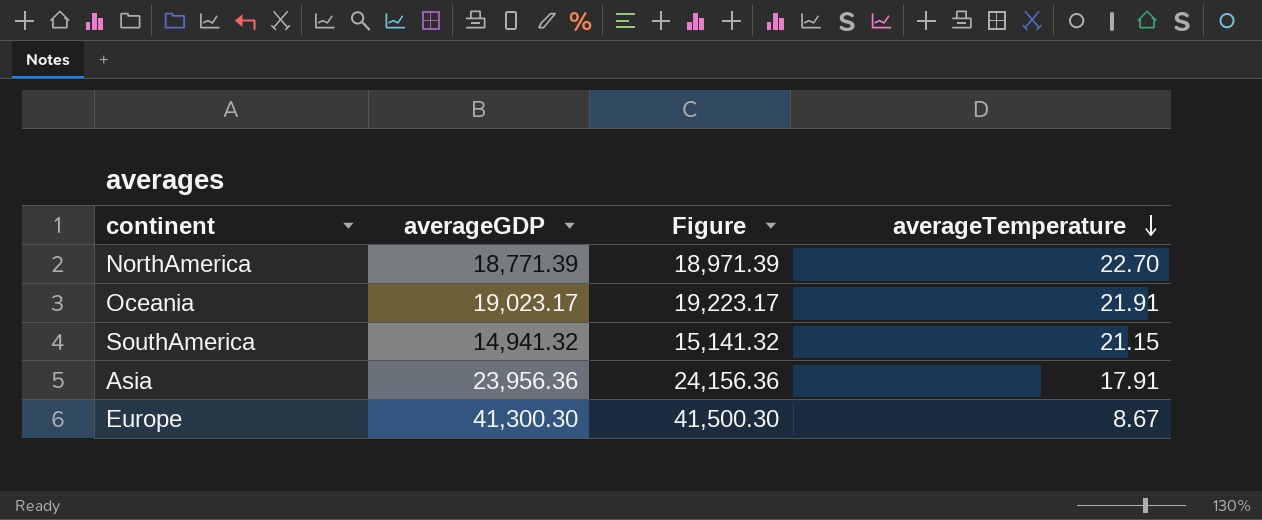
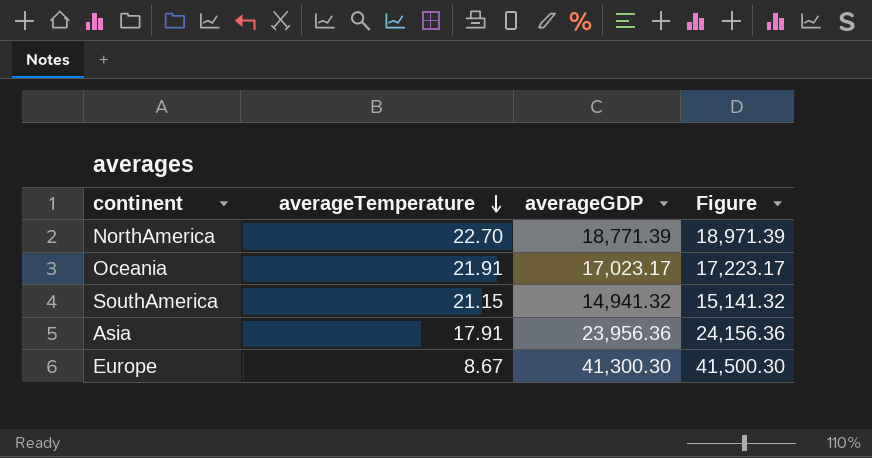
column averageTemperature | position: 4 -> 2
Oceania | averageGDP: 19,023.17 -> 17,023.17
Oceania | Figure: 19,223.17 -> 17,223.17

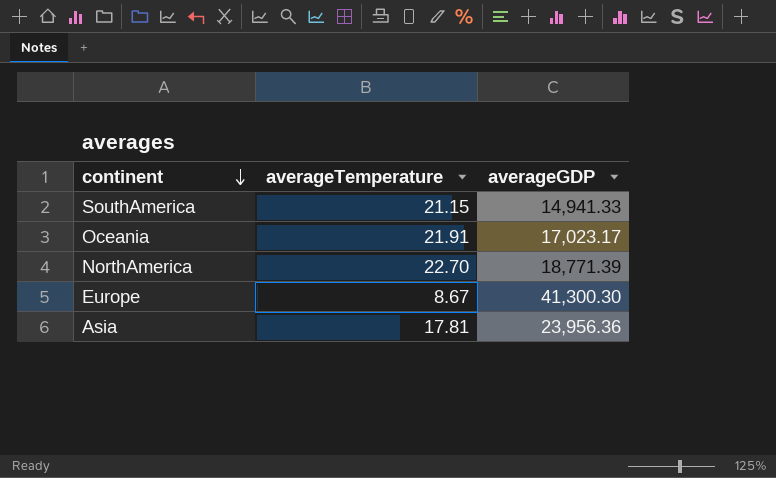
row order: averageTemperature descending -> continent descending
column Figure | formula: [averageGDP] + 200 -> none
SouthAmerica | averageGDP: 14,941.32 -> 14,941.33
Asia | averageTemperature: 17.91 -> 17.81

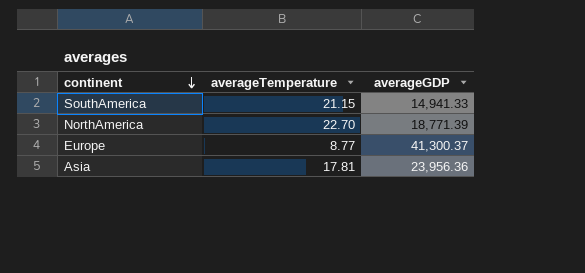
row Oceania: 21.91 | 17,023.17 -> none
Europe | averageTemperature: 8.67 -> 8.77
Europe | averageGDP: 41,300.30 -> 41,300.37

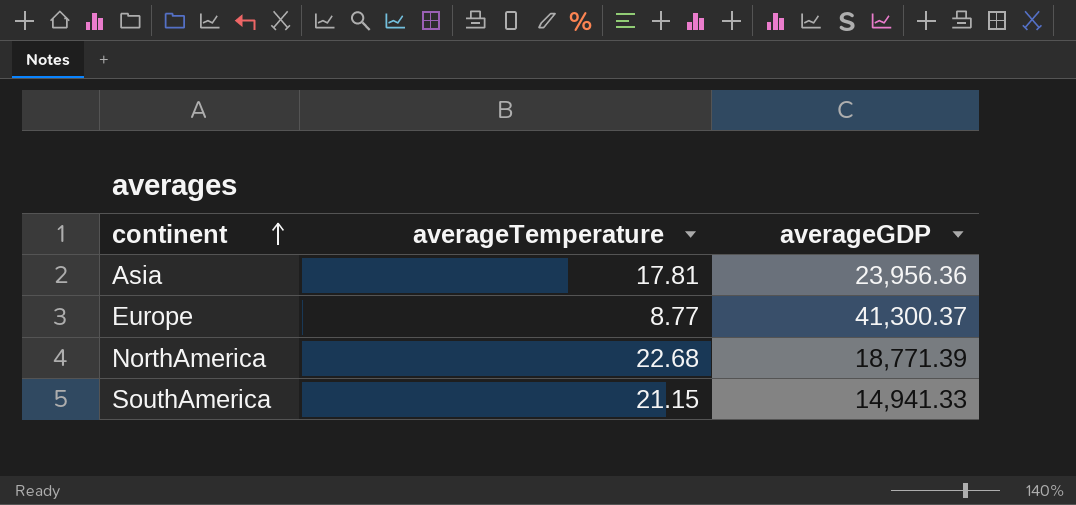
row order: continent descending -> continent ascending
NorthAmerica | averageTemperature: 22.70 -> 22.68

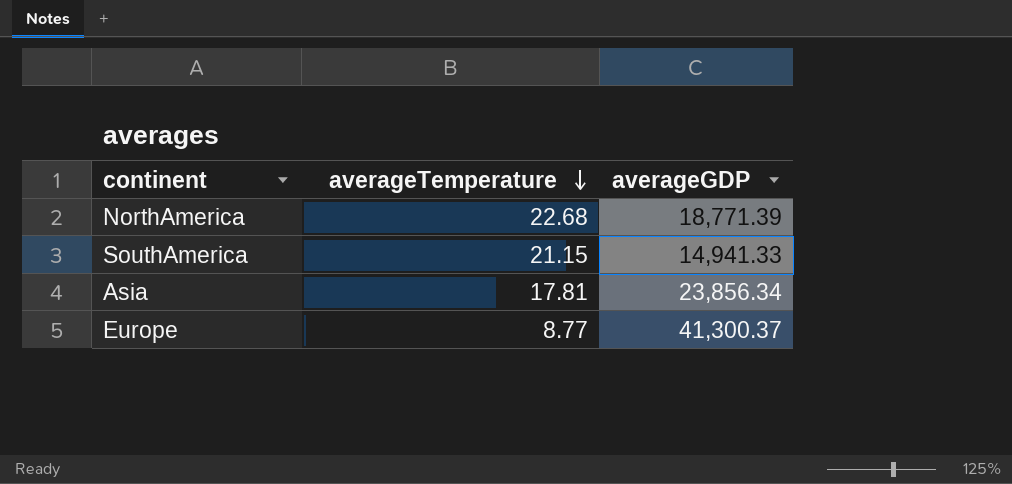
row order: continent ascending -> averageTemperature descending
Asia | averageGDP: 23,956.36 -> 23,856.34

